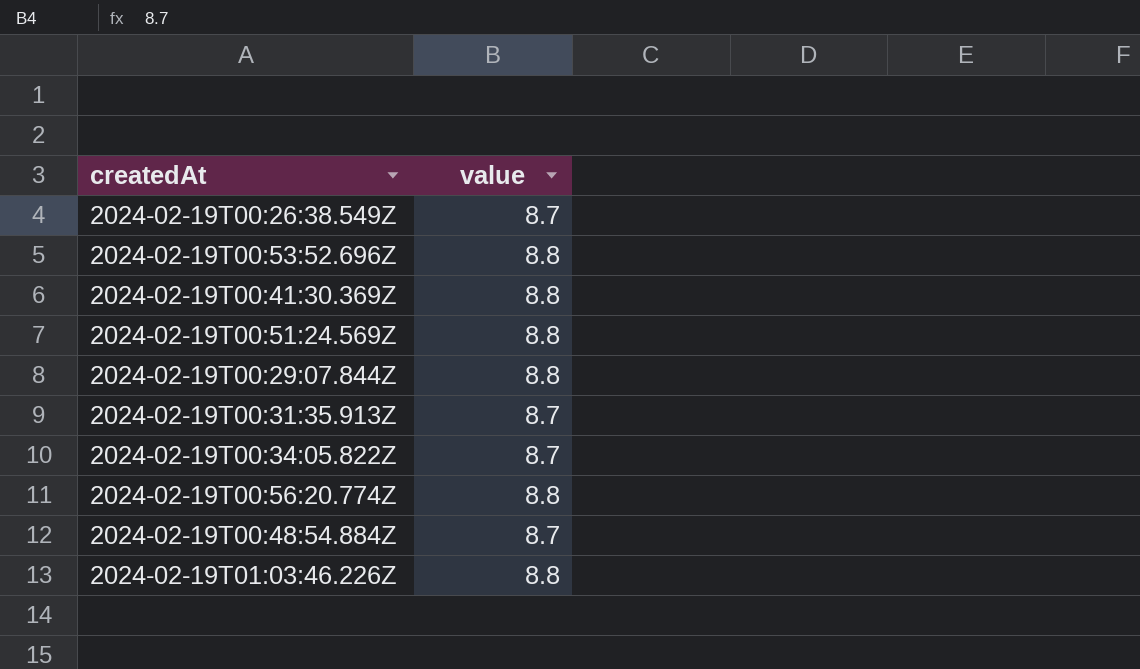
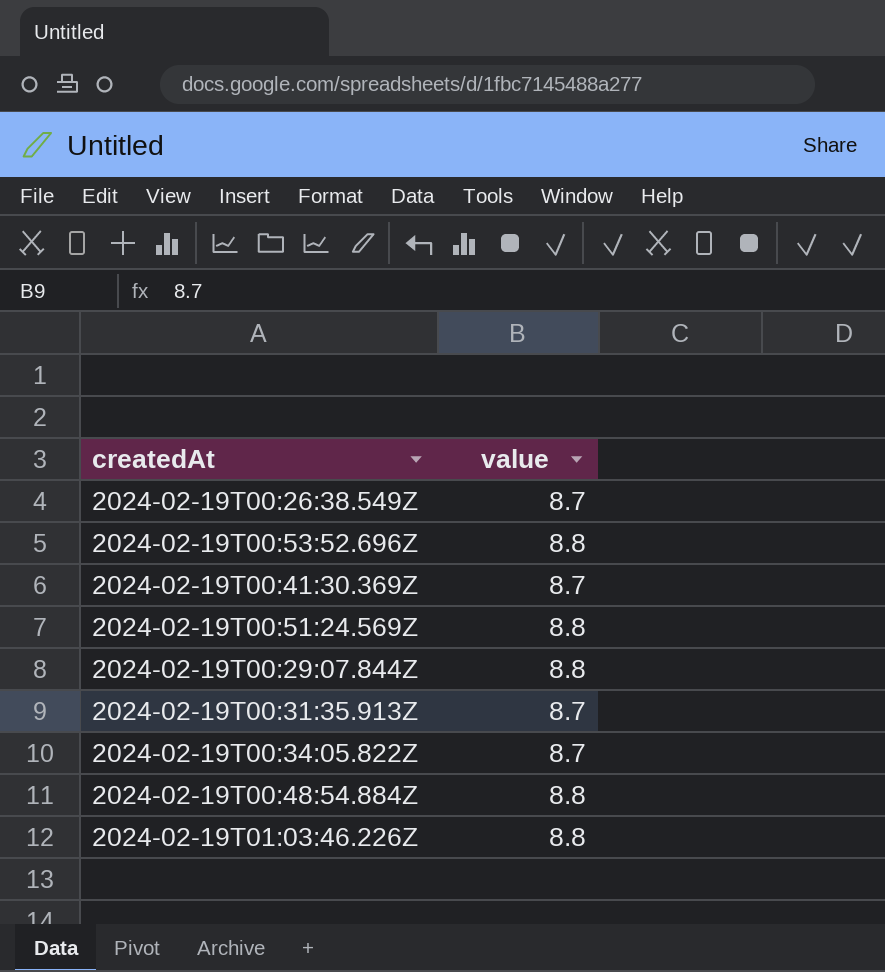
row 2024-02-19T00:56:20.774Z: 8.8 -> none
2024-02-19T00:41:30.369Z | value: 8.8 -> 8.7
2024-02-19T00:48:54.884Z | value: 8.7 -> 8.8

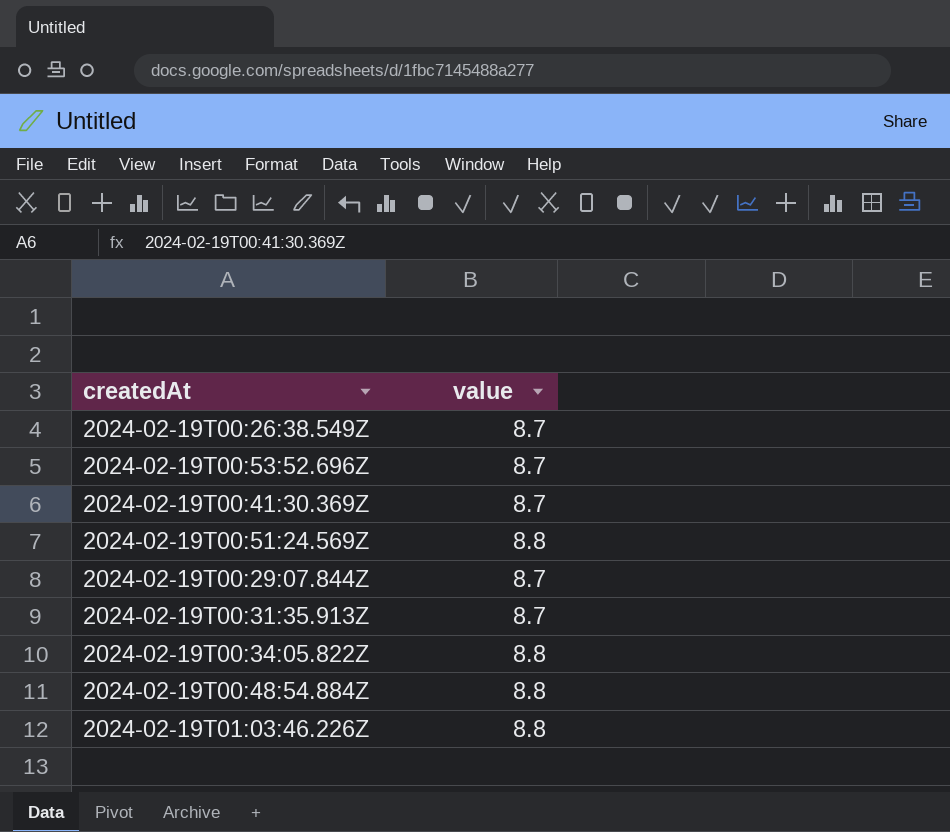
2024-02-19T00:53:52.696Z | value: 8.8 -> 8.7
2024-02-19T00:29:07.844Z | value: 8.8 -> 8.7
2024-02-19T00:34:05.822Z | value: 8.7 -> 8.8

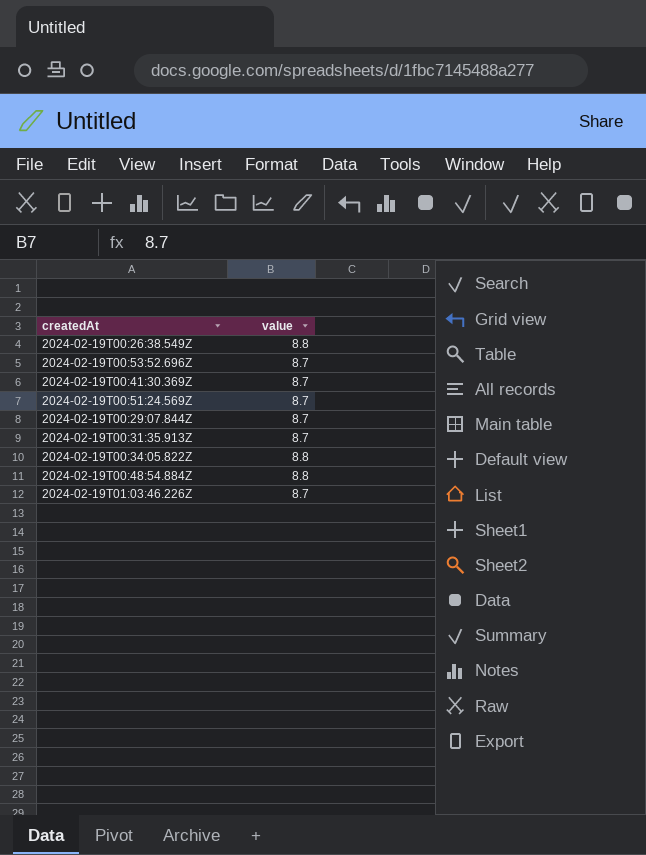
2024-02-19T00:26:38.549Z | value: 8.7 -> 8.8
2024-02-19T00:51:24.569Z | value: 8.8 -> 8.7
2024-02-19T01:03:46.226Z | value: 8.8 -> 8.7

